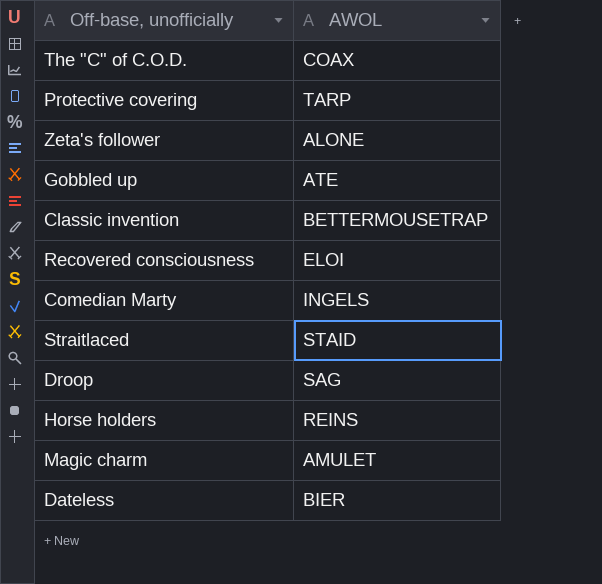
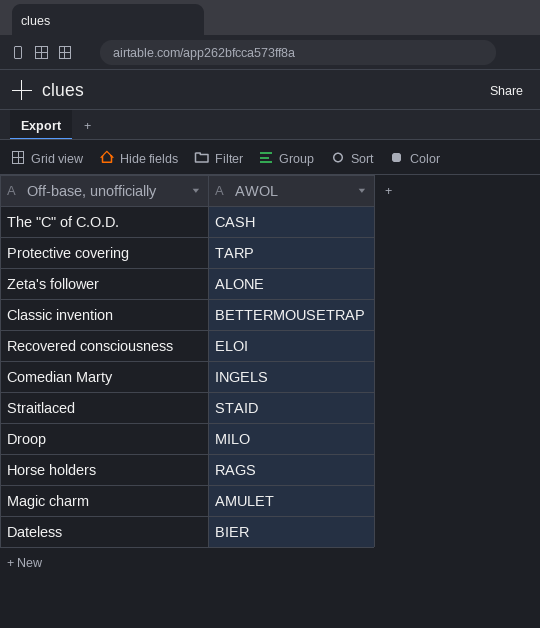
row Gobbled up: ATE -> none
The "C" of C.O.D. | AWOL: COAX -> CASH
Droop | AWOL: SAG -> MILO
Horse holders | AWOL: REINS -> RAGS

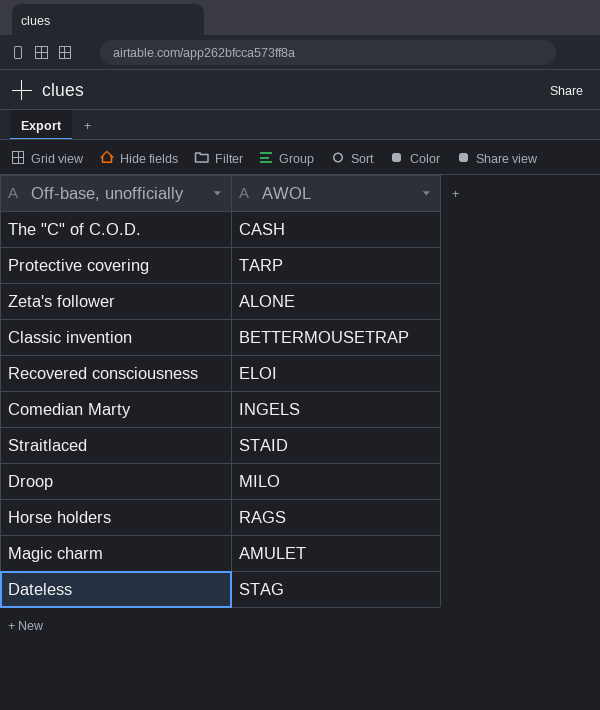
Dateless | AWOL: BIER -> STAG

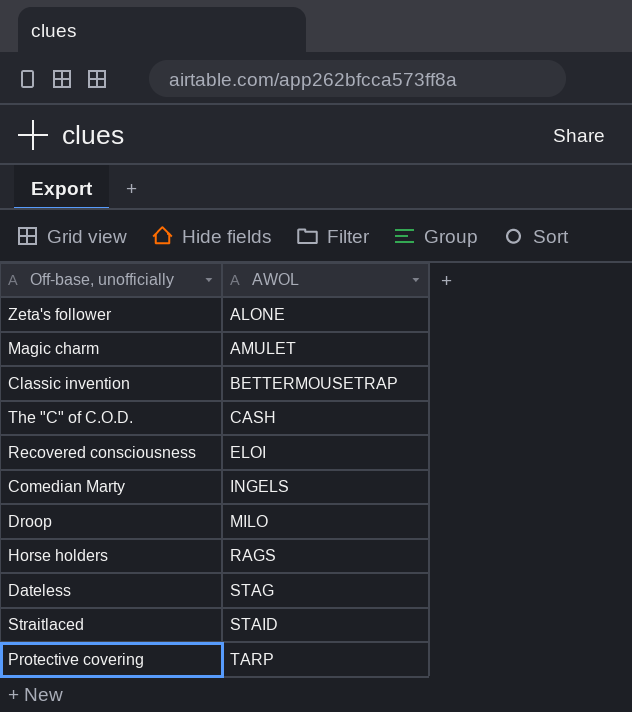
row order: none -> AWOL ascending

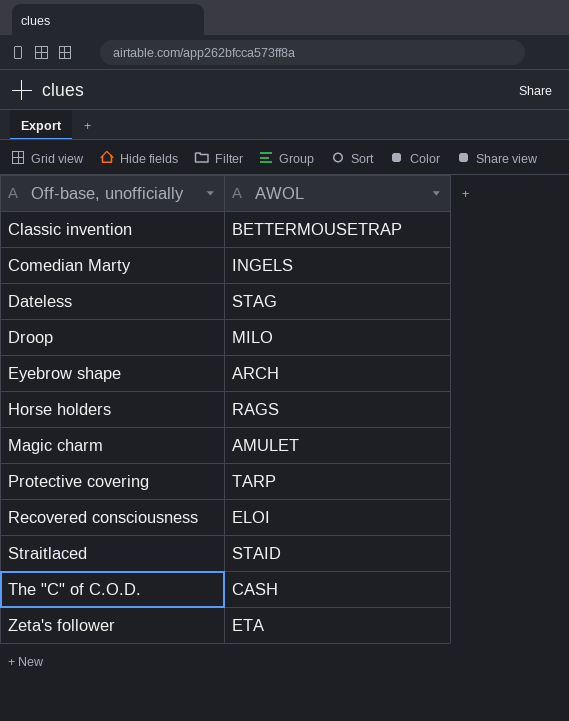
row order: AWOL ascending -> Off-base, unofficially ascending
row Eyebrow shape: none -> ARCH
Zeta's follower | AWOL: ALONE -> ETA

